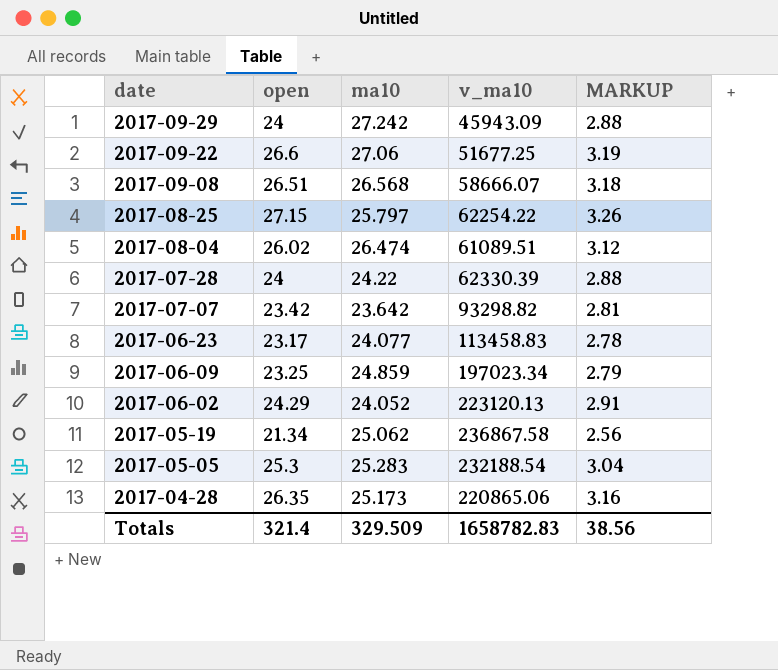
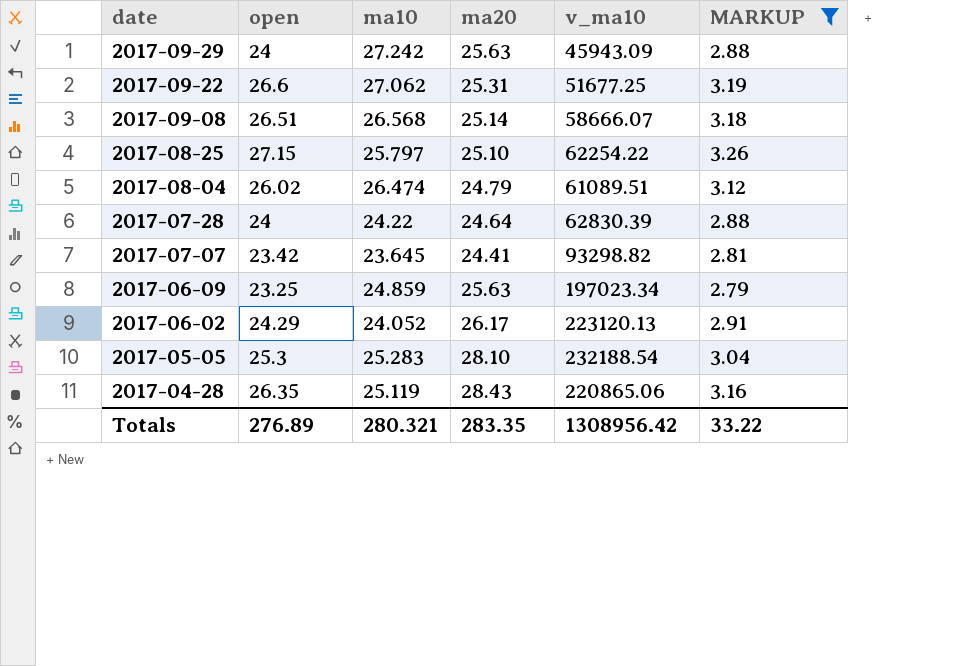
filter: none -> MARKUP >= 2.79
column ma20 | position: none -> 4
2017-09-22 | ma10: 27.06 -> 27.062
2017-07-28 | v_ma10: 62330.39 -> 62830.39
2017-07-07 | ma10: 23.642 -> 23.645
2017-04-28 | ma10: 25.173 -> 25.119
Totals | open: 321.4 -> 276.89
Totals | ma10: 329.509 -> 280.321
Totals | v_ma10: 1658782.83 -> 1308956.42
Totals | MARKUP: 38.56 -> 33.22

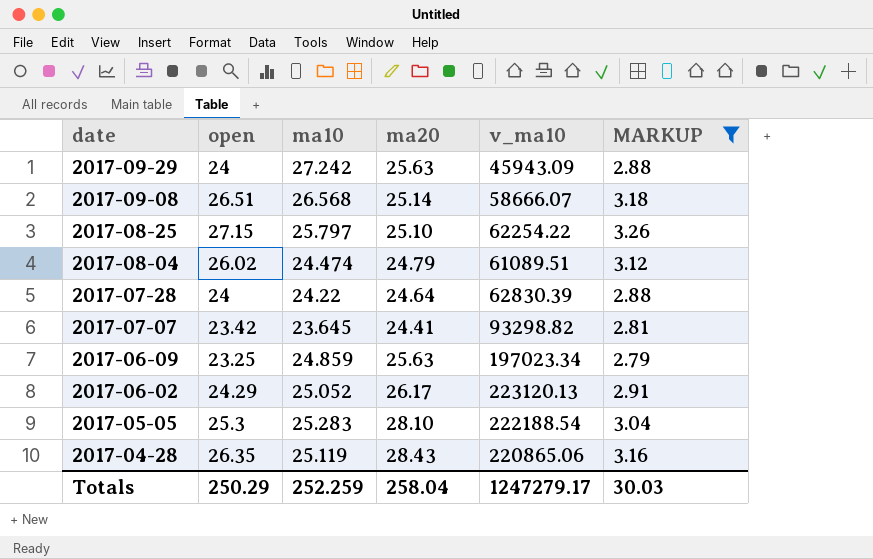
row 2017-09-22: 26.6 | 27.062 | 25.31 | 51677.25 | 3.19 -> none
2017-08-04 | ma10: 26.474 -> 24.474
2017-06-02 | ma10: 24.052 -> 25.052
2017-05-05 | v_ma10: 232188.54 -> 222188.54
Totals | open: 276.89 -> 250.29
Totals | ma10: 280.321 -> 252.259
Totals | ma20: 283.35 -> 258.04
Totals | v_ma10: 1308956.42 -> 1247279.17
Totals | MARKUP: 33.22 -> 30.03

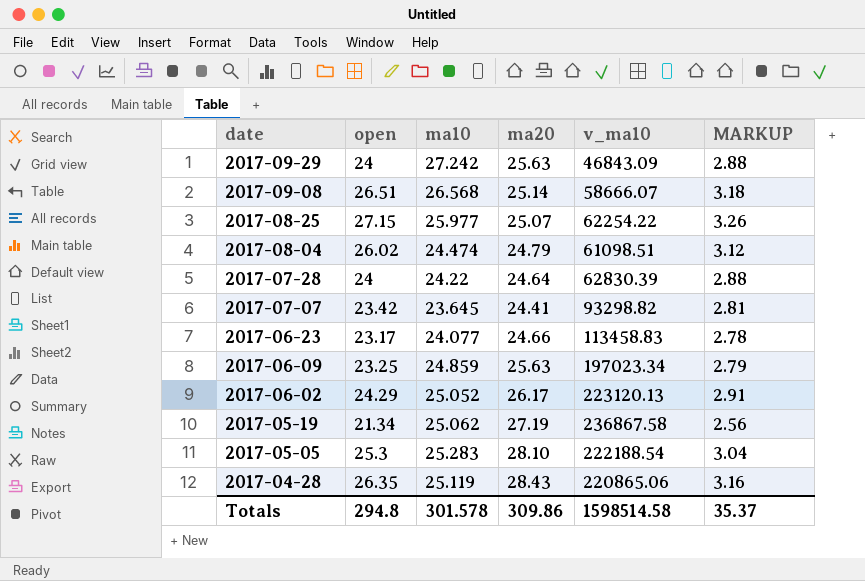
filter: MARKUP >= 2.79 -> none
2017-09-29 | v_ma10: 45943.09 -> 46843.09
2017-08-25 | ma10: 25.797 -> 25.977
2017-08-25 | ma20: 25.10 -> 25.07
2017-08-04 | v_ma10: 61089.51 -> 61098.51
Totals | open: 250.29 -> 294.8
Totals | ma10: 252.259 -> 301.578
Totals | ma20: 258.04 -> 309.86
Totals | v_ma10: 1247279.17 -> 1598514.58
Totals | MARKUP: 30.03 -> 35.37

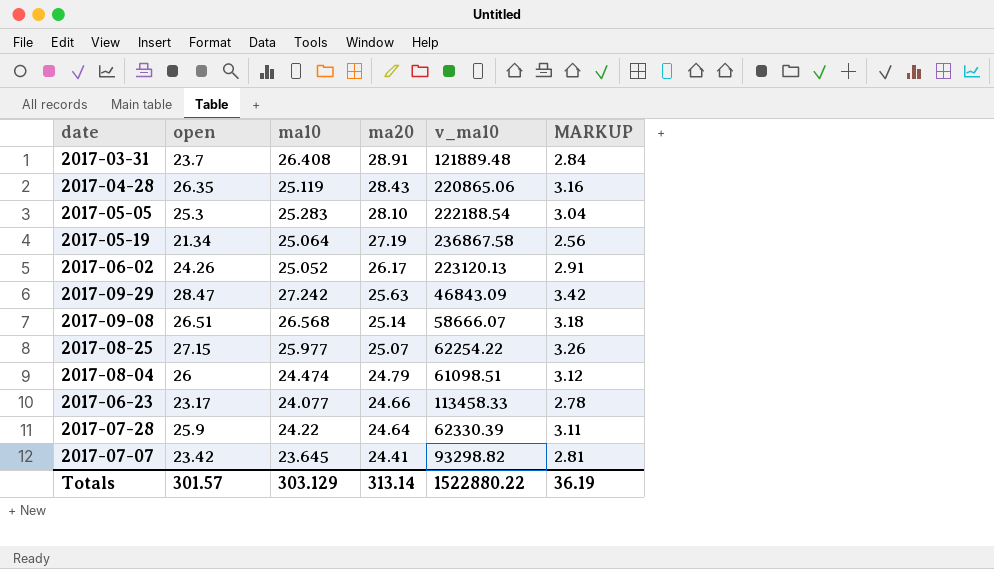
row order: date descending -> ma20 descending
row 2017-06-09: 23.25 | 24.859 | 25.63 | 197023.34 | 2.79 -> none
row 2017-03-31: none -> 23.7 | 26.408 | 28.91 | 121889.48 | 2.84
2017-05-19 | ma10: 25.062 -> 25.064
2017-06-02 | open: 24.29 -> 24.26
2017-09-29 | open: 24 -> 28.47
2017-09-29 | MARKUP: 2.88 -> 3.42
2017-08-04 | open: 26.02 -> 26
2017-06-23 | v_ma10: 113458.83 -> 113458.33
2017-07-28 | open: 24 -> 25.9
2017-07-28 | v_ma10: 62830.39 -> 62330.39
2017-07-28 | MARKUP: 2.88 -> 3.11
Totals | open: 294.8 -> 301.57
Totals | ma10: 301.578 -> 303.129
Totals | ma20: 309.86 -> 313.14
Totals | v_ma10: 1598514.58 -> 1522880.22
Totals | MARKUP: 35.37 -> 36.19

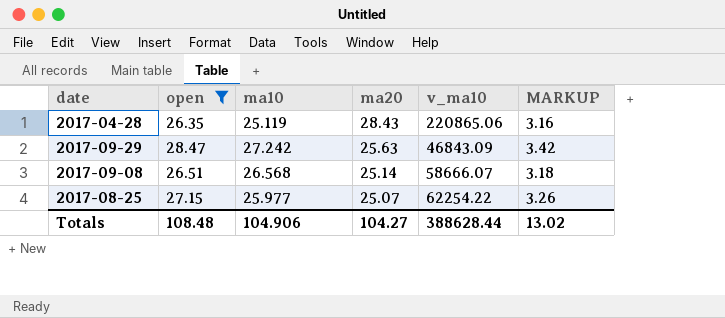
filter: none -> open >= 26.35
Totals | open: 301.57 -> 108.48
Totals | ma10: 303.129 -> 104.906
Totals | ma20: 313.14 -> 104.27
Totals | v_ma10: 1522880.22 -> 388628.44
Totals | MARKUP: 36.19 -> 13.02

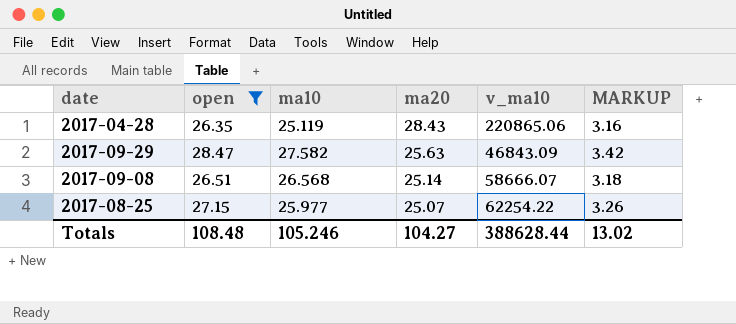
2017-09-29 | ma10: 27.242 -> 27.582
Totals | ma10: 104.906 -> 105.246

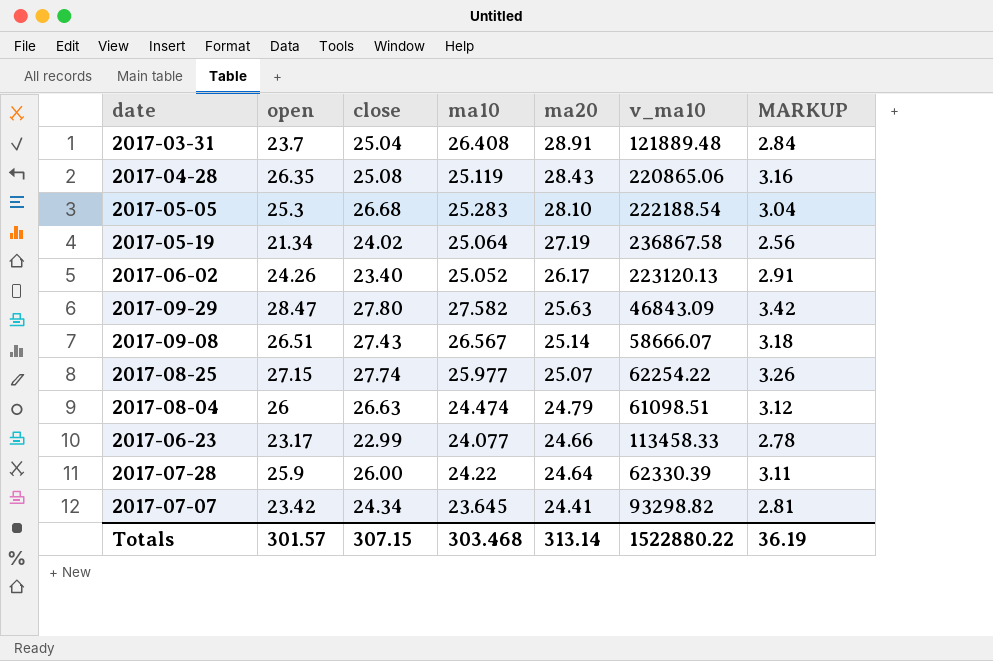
filter: open >= 26.35 -> none
column close | position: none -> 3
2017-09-08 | ma10: 26.568 -> 26.567
Totals | open: 108.48 -> 301.57
Totals | ma10: 105.246 -> 303.468
Totals | ma20: 104.27 -> 313.14
Totals | v_ma10: 388628.44 -> 1522880.22
Totals | MARKUP: 13.02 -> 36.19

